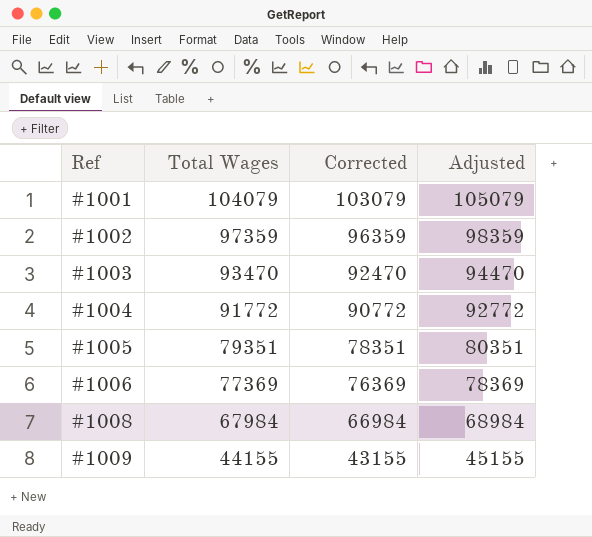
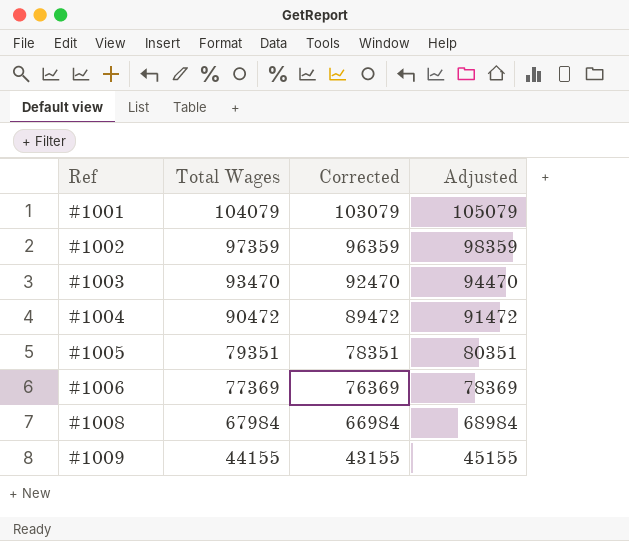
#1004 | Total Wages: 91772 -> 90472
#1004 | Corrected: 90772 -> 89472
#1004 | Adjusted: 92772 -> 91472

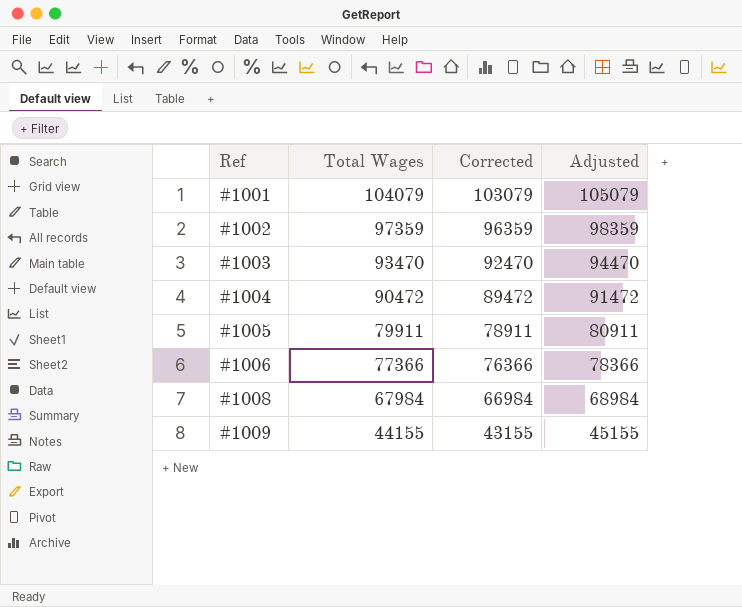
#1005 | Total Wages: 79351 -> 79911
#1005 | Corrected: 78351 -> 78911
#1005 | Adjusted: 80351 -> 80911
#1006 | Total Wages: 77369 -> 77366
#1006 | Corrected: 76369 -> 76366
#1006 | Adjusted: 78369 -> 78366

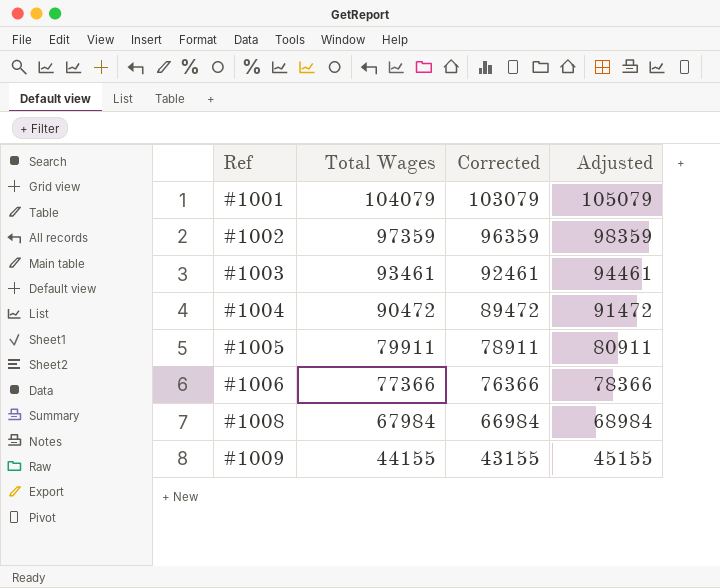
#1003 | Total Wages: 93470 -> 93461
#1003 | Corrected: 92470 -> 92461
#1003 | Adjusted: 94470 -> 94461

